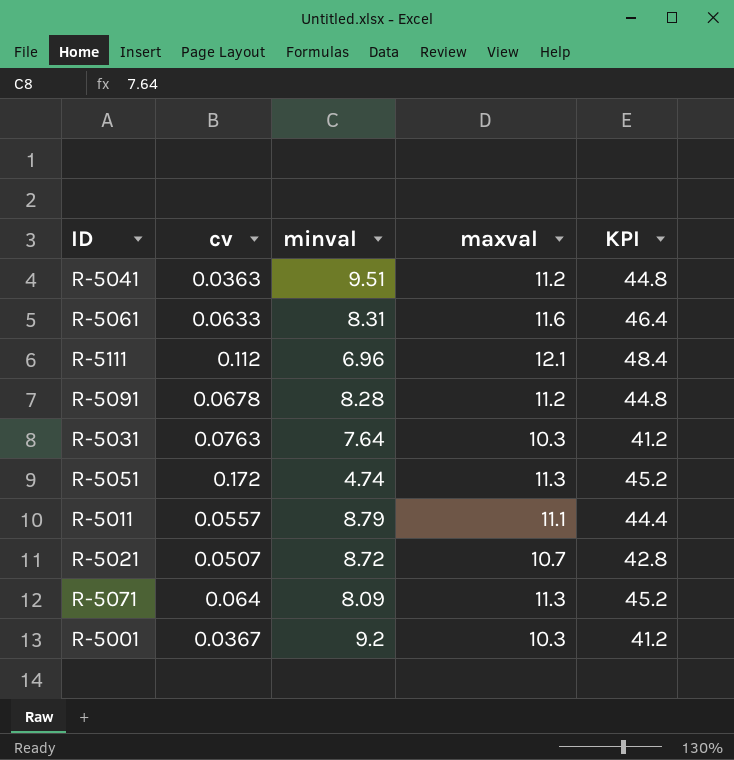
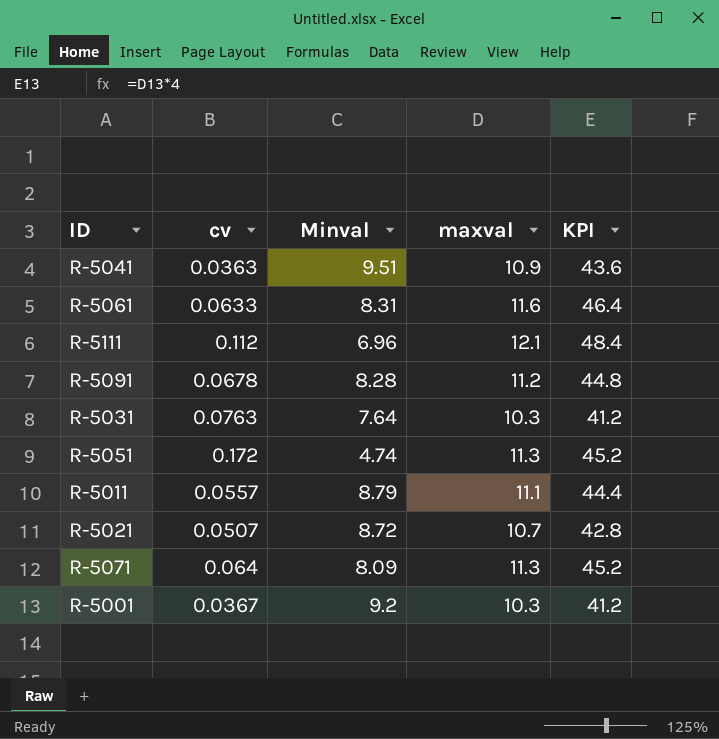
column name: minval -> Minval
R-5041 | maxval: 11.2 -> 10.9
R-5041 | KPI: 44.8 -> 43.6

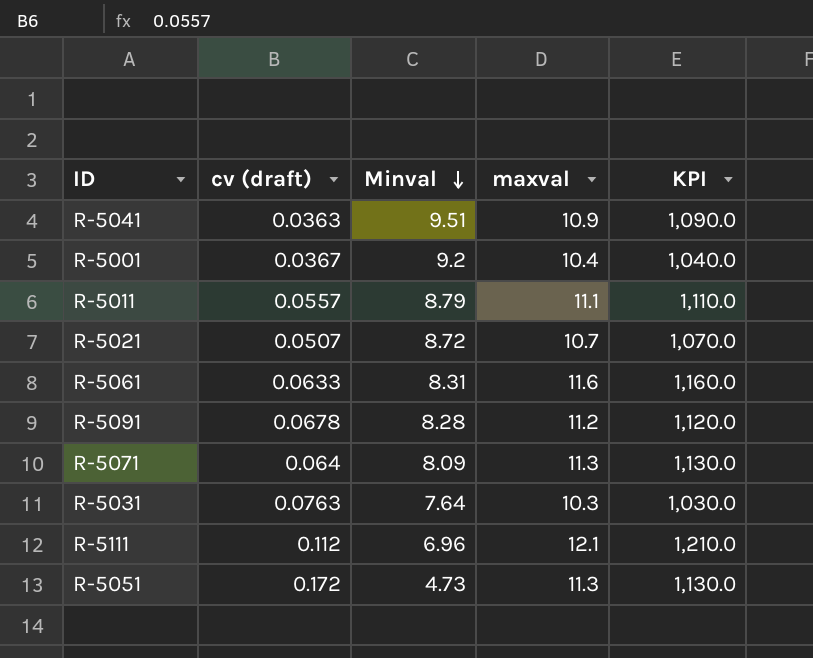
row order: none -> Minval descending
column name: cv -> cv (draft)
column KPI | formula: [maxval] * 4 -> [maxval] * 100
R-5001 | maxval: 10.3 -> 10.4
R-5051 | Minval: 4.74 -> 4.73

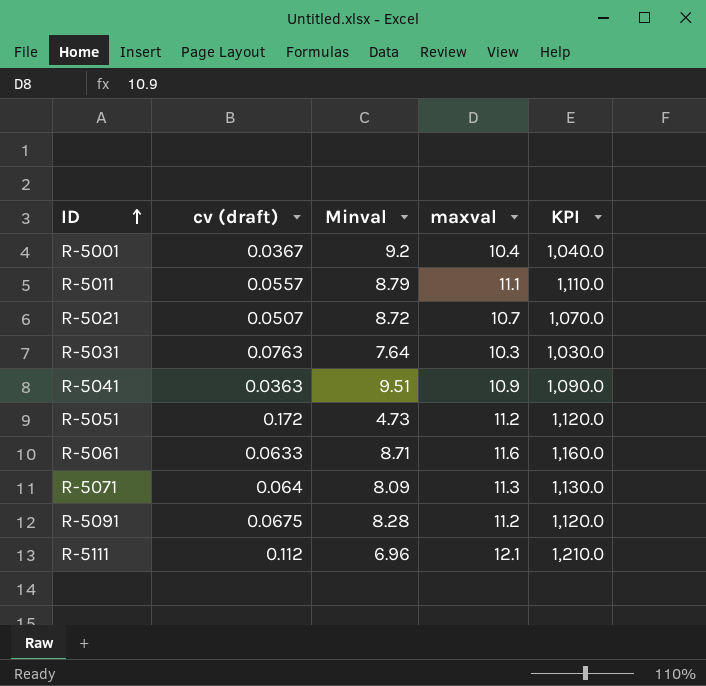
row order: Minval descending -> ID ascending
R-5051 | maxval: 11.3 -> 11.2
R-5051 | KPI: 1,130.0 -> 1,120.0
R-5061 | Minval: 8.31 -> 8.71
R-5091 | cv (draft): 0.0678 -> 0.0675

